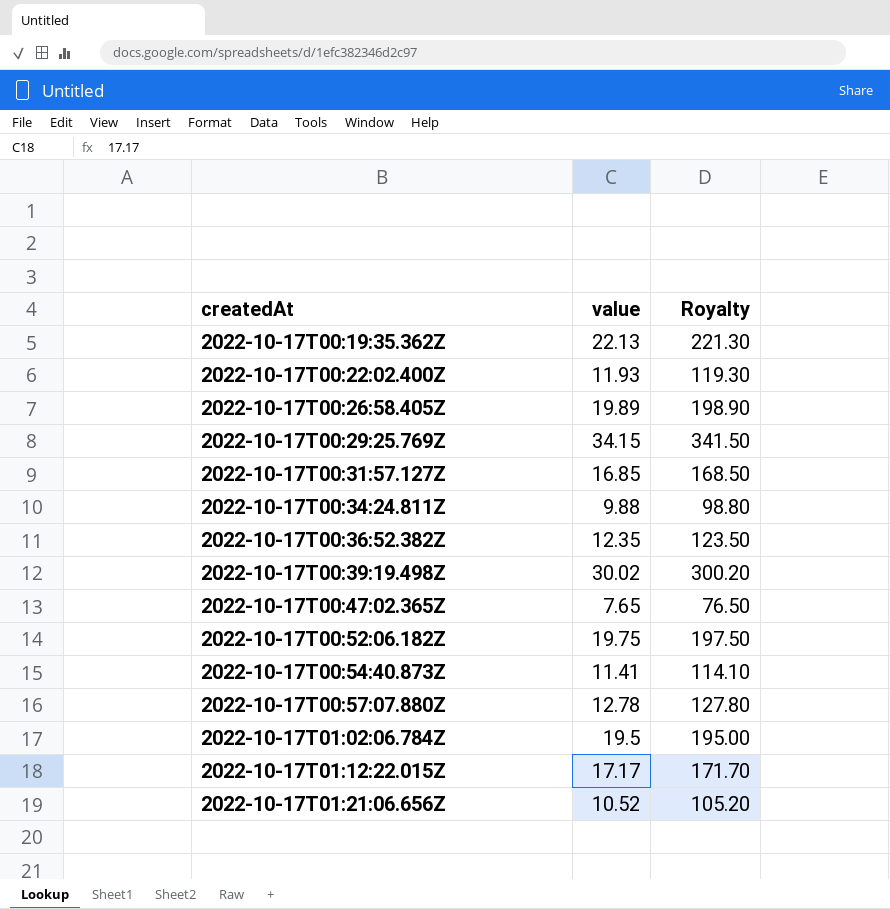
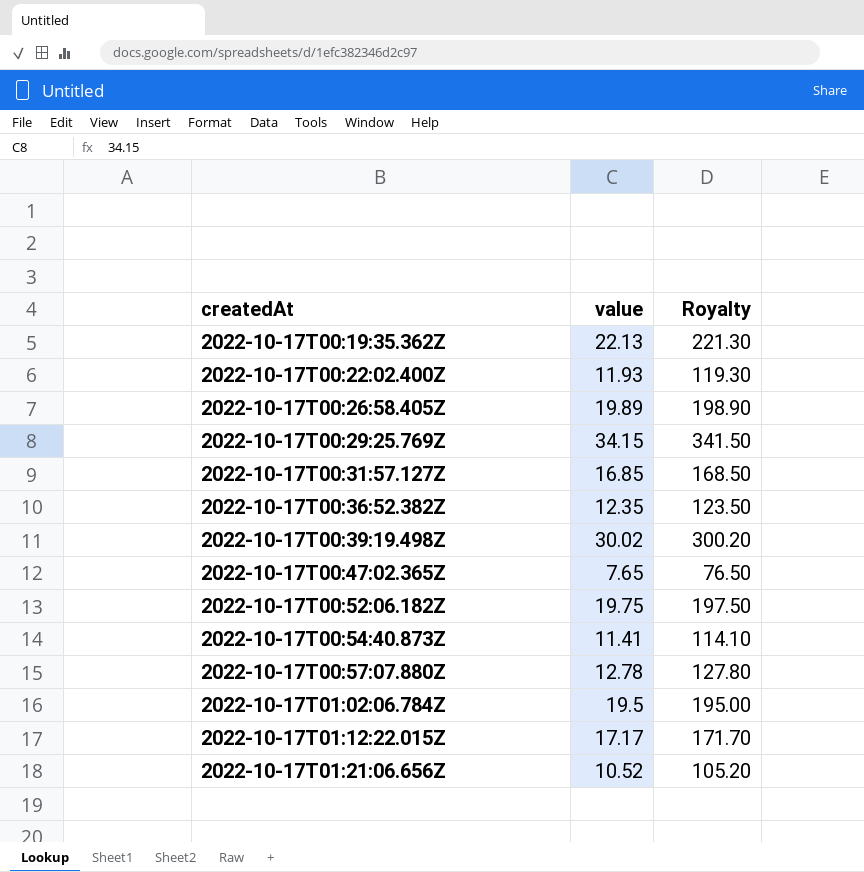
row 2022-10-17T00:34:24.811Z: 9.88 | 98.80 -> none

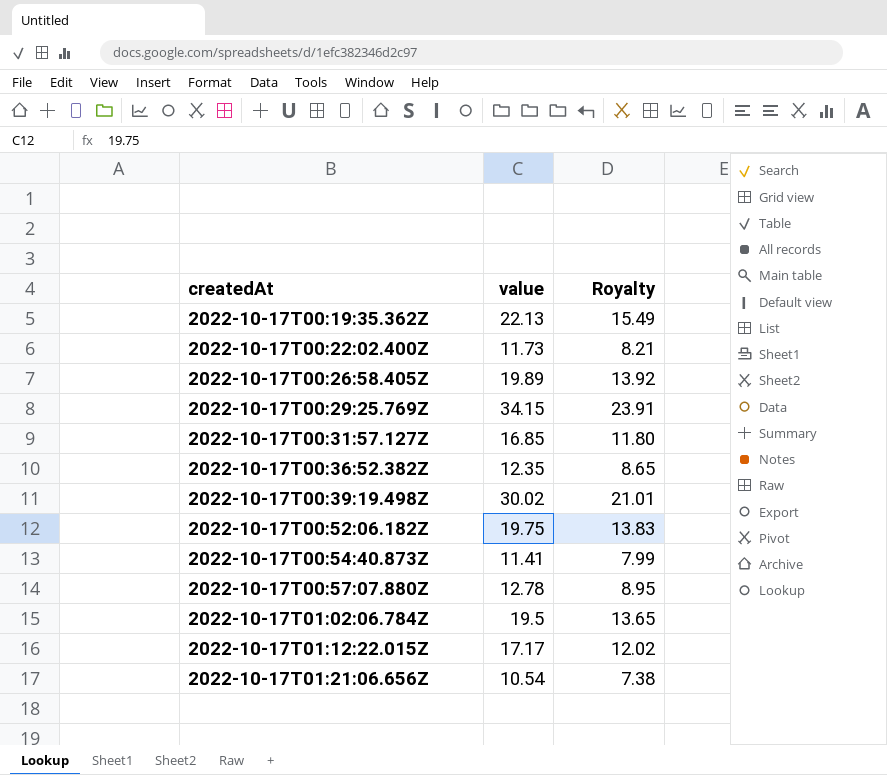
column Royalty | formula: [value] * 10 -> [value] * 0.7
row 2022-10-17T00:47:02.365Z: 7.65 | 76.50 -> none
2022-10-17T00:22:02.400Z | value: 11.93 -> 11.73
2022-10-17T01:21:06.656Z | value: 10.52 -> 10.54

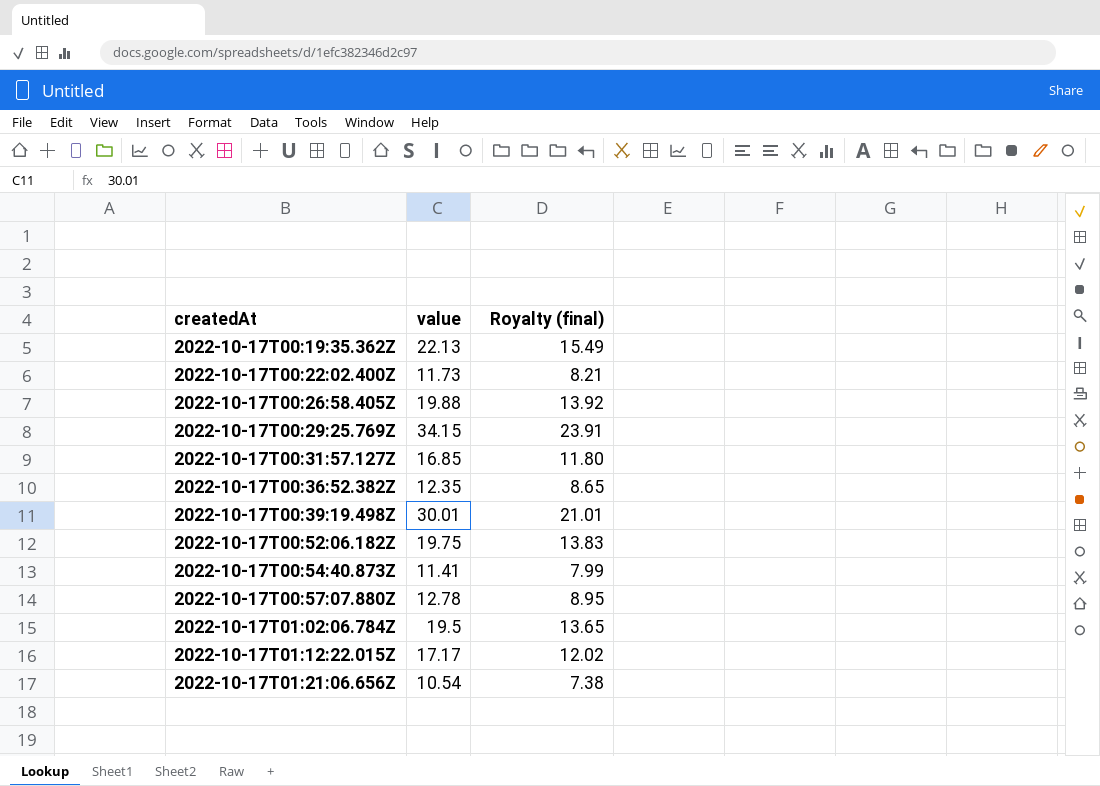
column name: Royalty -> Royalty (final)
2022-10-17T00:26:58.405Z | value: 19.89 -> 19.88
2022-10-17T00:39:19.498Z | value: 30.02 -> 30.01

